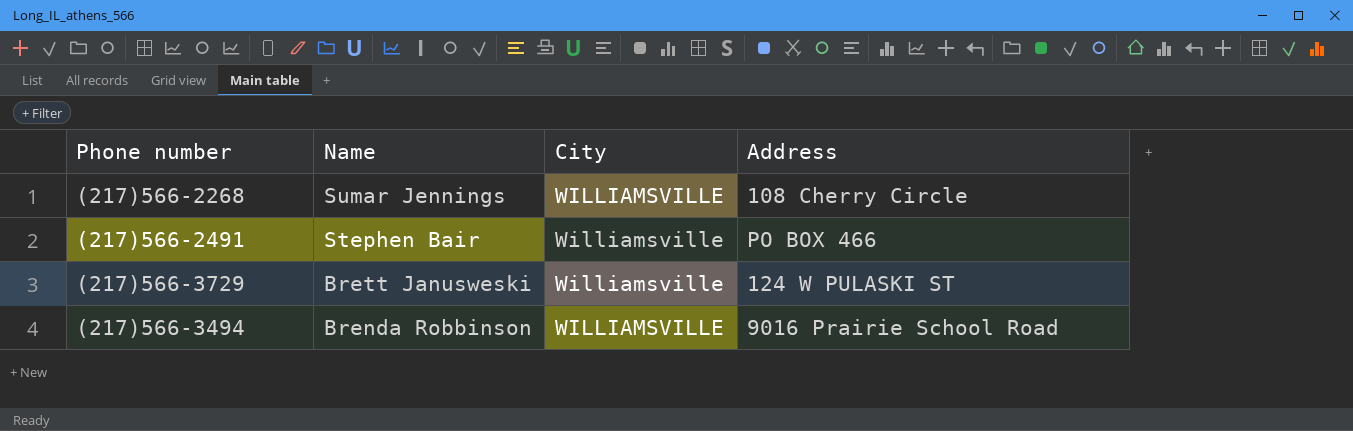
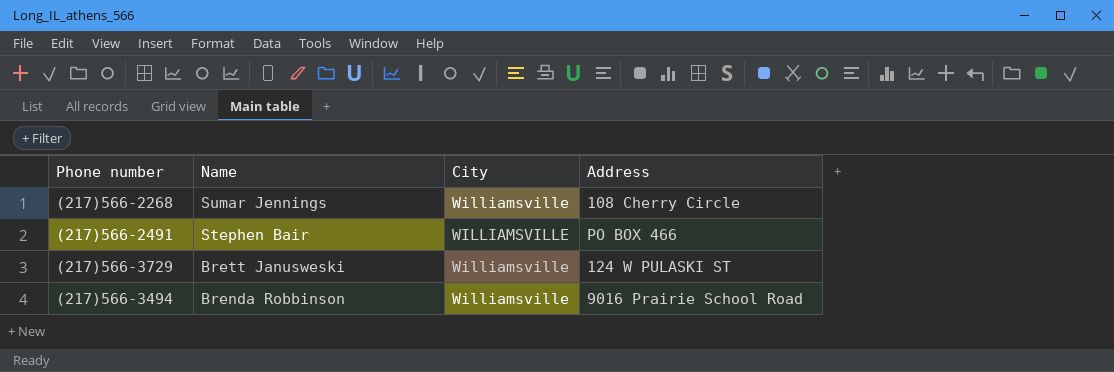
(217)566-2268 | City: WILLIAMSVILLE -> Williamsville
(217)566-2491 | City: Williamsville -> WILLIAMSVILLE
(217)566-3494 | City: WILLIAMSVILLE -> Williamsville

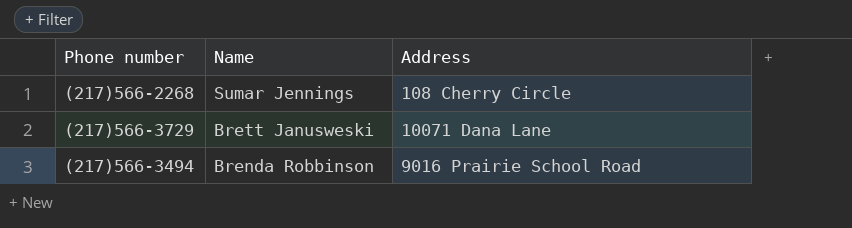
column City | position: 3 -> none
row (217)566-2491: Stephen Bair | WILLIAMSVILLE | PO BOX 466 -> none
(217)566-3729 | Address: 124 W PULASKI ST -> 10071 Dana Lane

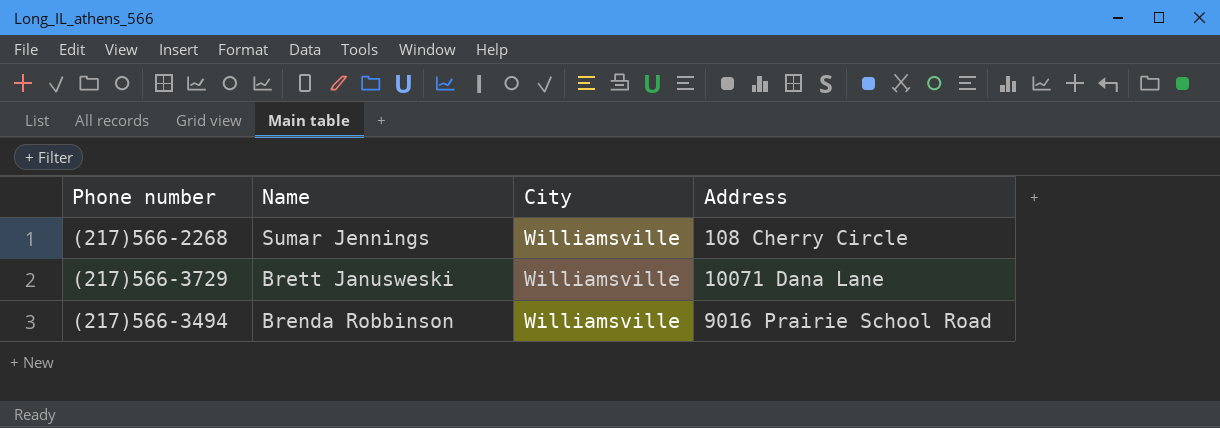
column City | position: none -> 3

